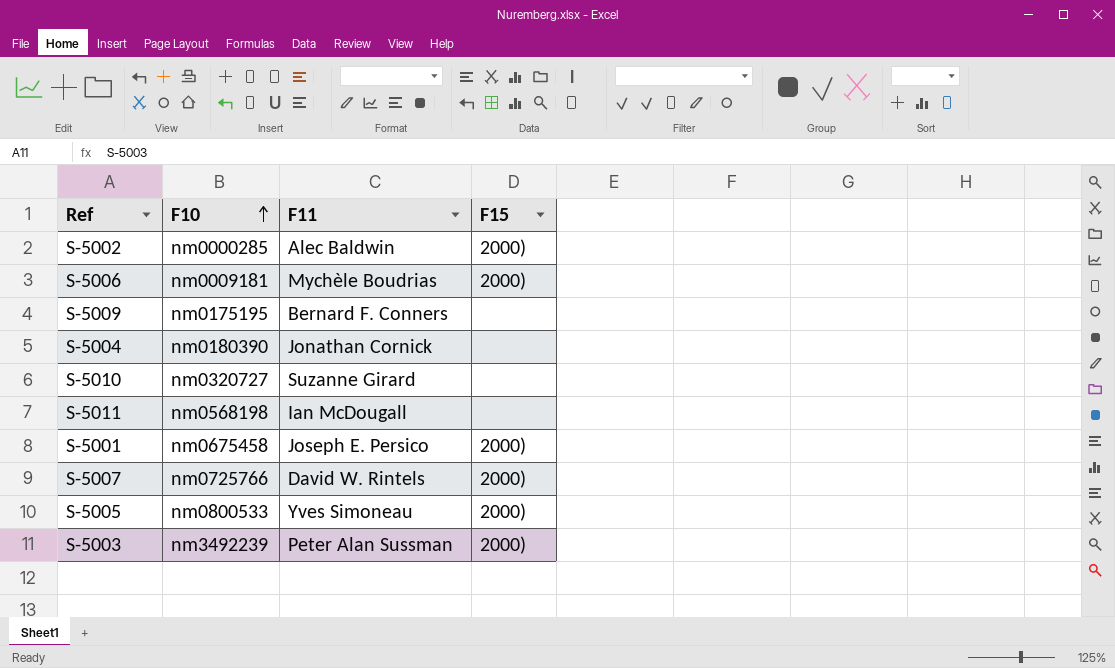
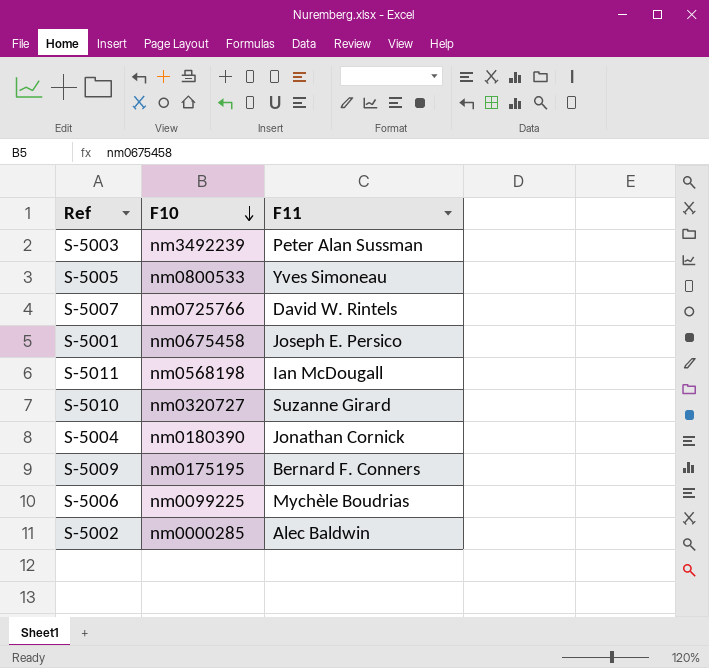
row order: F10 ascending -> F10 descending
column F15 | position: 4 -> none
S-5006 | F10: nm0009181 -> nm0099225

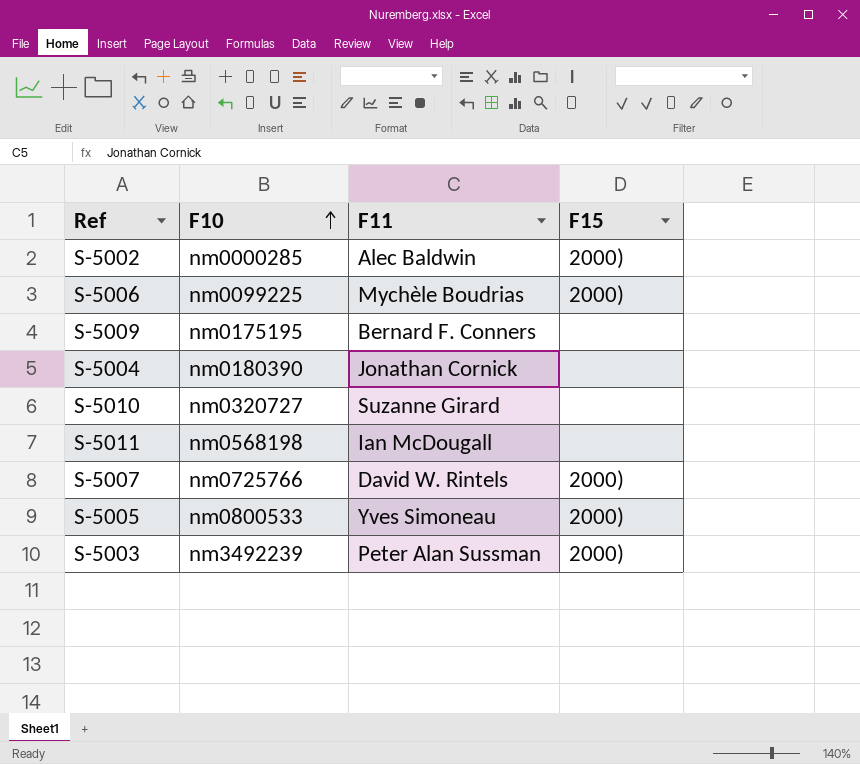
row order: F10 descending -> F10 ascending
column F15 | position: none -> 4
row S-5001: nm0675458 | Joseph E. Persico -> none

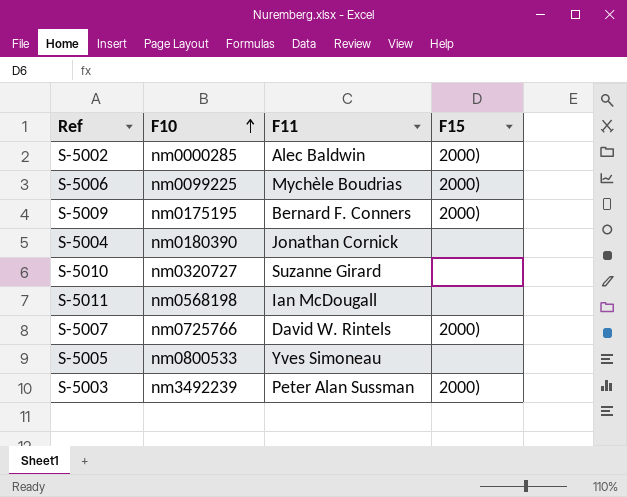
S-5009 | F15: none -> 2000)
S-5005 | F15: 2000) -> none

